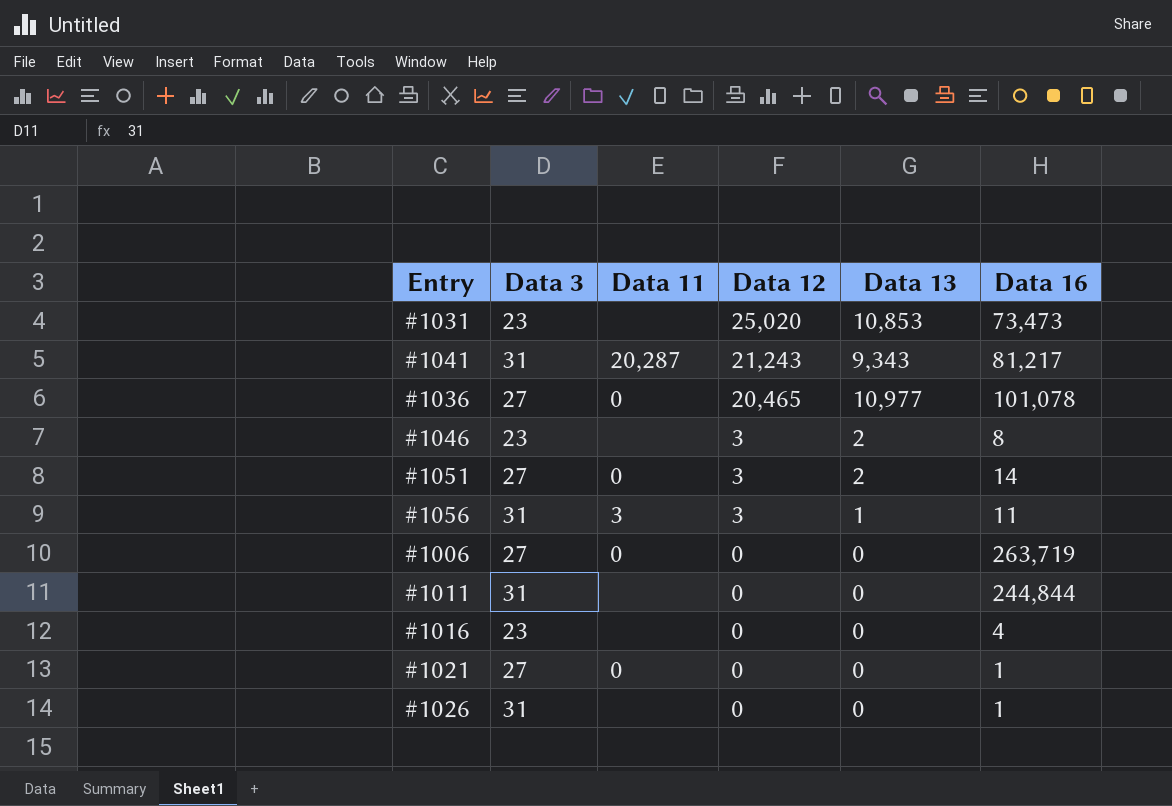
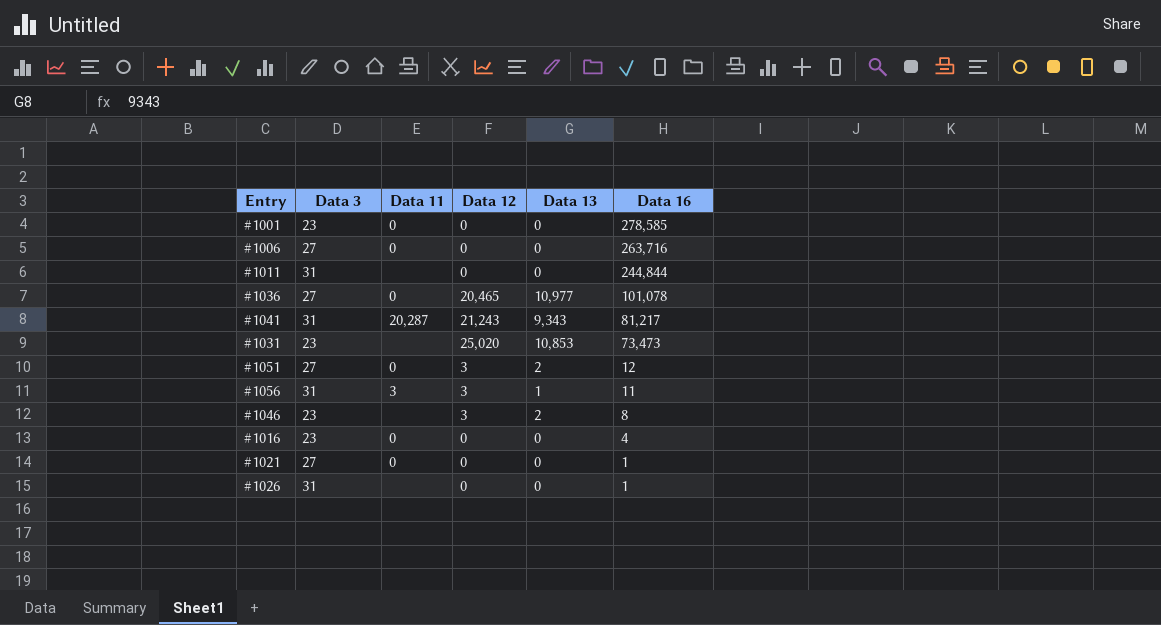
row order: Data 12 descending -> Data 16 descending
row #1001: none -> 23 | 0 | 0 | 0 | 278,585
#1006 | Data 16: 263,719 -> 263,716
#1051 | Data 16: 14 -> 12
#1016 | Data 11: none -> 0

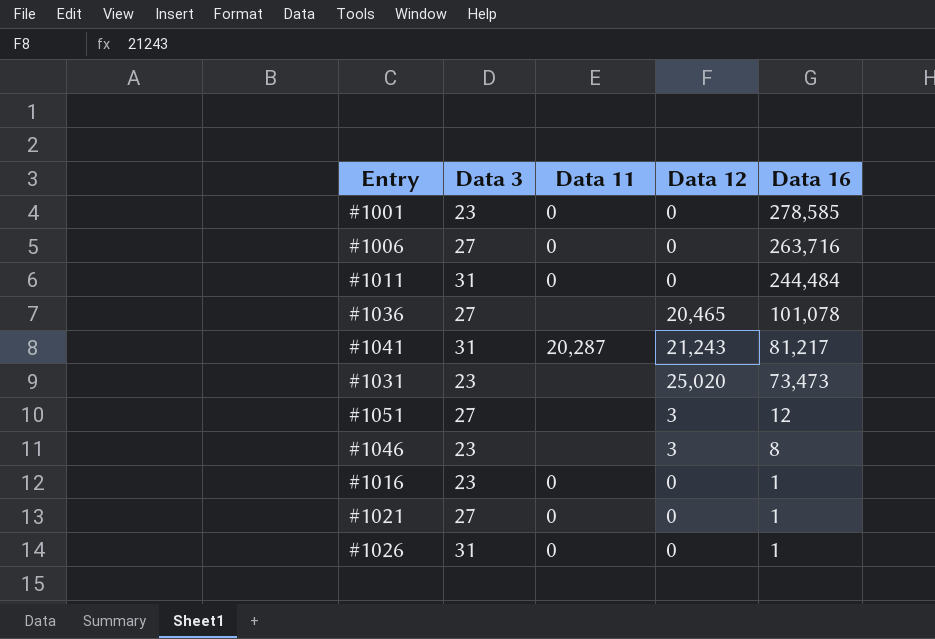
column Data 13 | position: 5 -> none
row #1056: 31 | 3 | 3 | 1 | 11 -> none
#1011 | Data 11: none -> 0
#1011 | Data 16: 244,844 -> 244,484
#1036 | Data 11: 0 -> none
#1051 | Data 11: 0 -> none
#1016 | Data 16: 4 -> 1
#1026 | Data 11: none -> 0

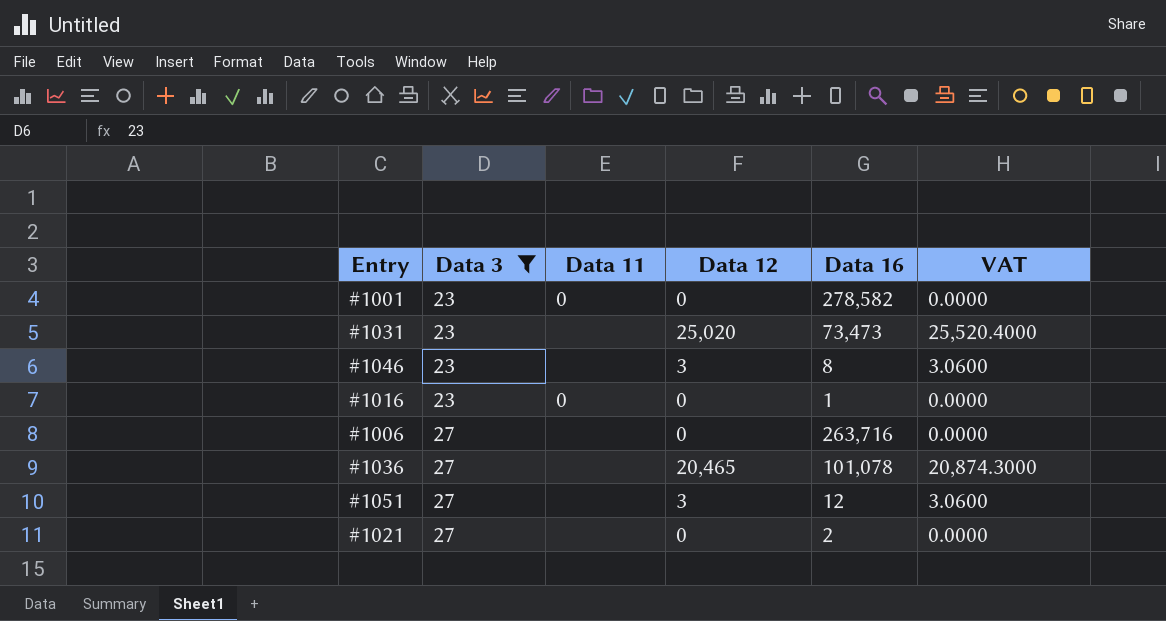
filter: none -> Data 3 != 31
row order: Data 16 descending -> Data 3 ascending
column VAT | formula: none -> [Data 12] * 1.02
#1001 | Data 16: 278,585 -> 278,582
#1006 | Data 11: 0 -> none
#1021 | Data 11: 0 -> none
#1021 | Data 16: 1 -> 2

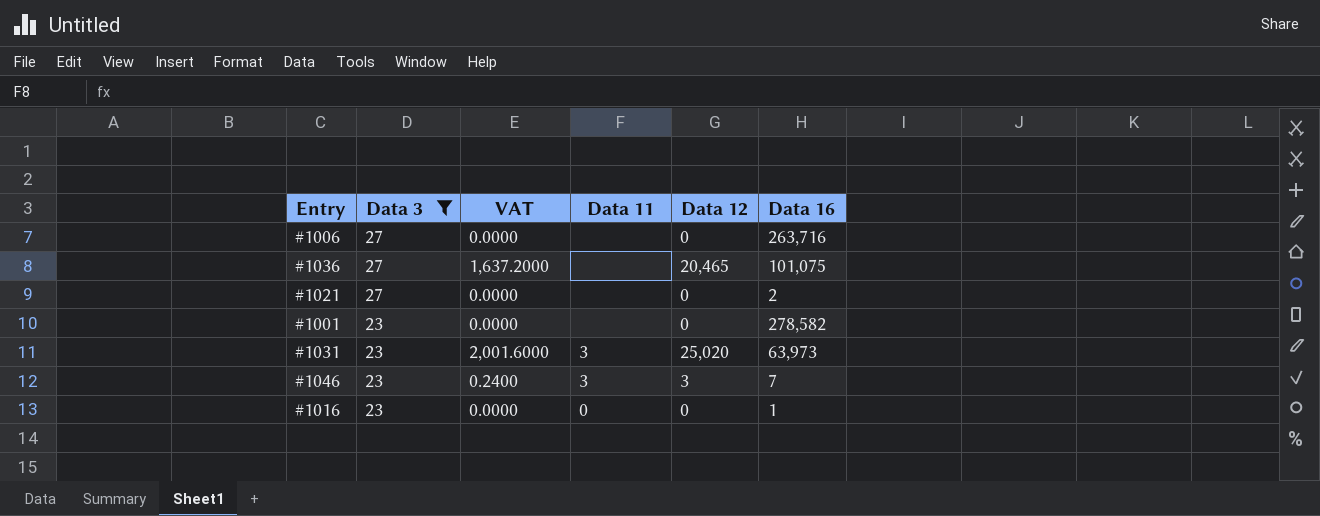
row order: Data 3 ascending -> Data 3 descending
column VAT | formula: [Data 12] * 1.02 -> [Data 12] * 0.08
column VAT | position: 6 -> 3
row #1051: 27 | none | 3 | 12 | 3.0600 -> none
#1036 | Data 16: 101,078 -> 101,075
#1001 | Data 11: 0 -> none
#1031 | Data 11: none -> 3
#1031 | Data 16: 73,473 -> 63,973
#1046 | Data 11: none -> 3
#1046 | Data 16: 8 -> 7

